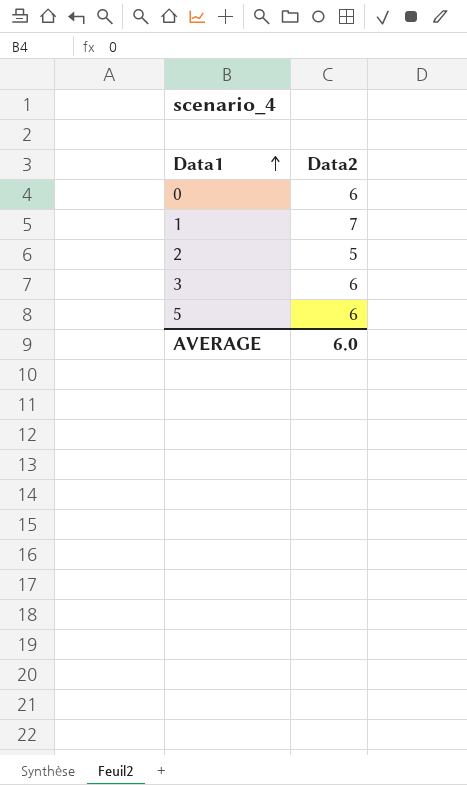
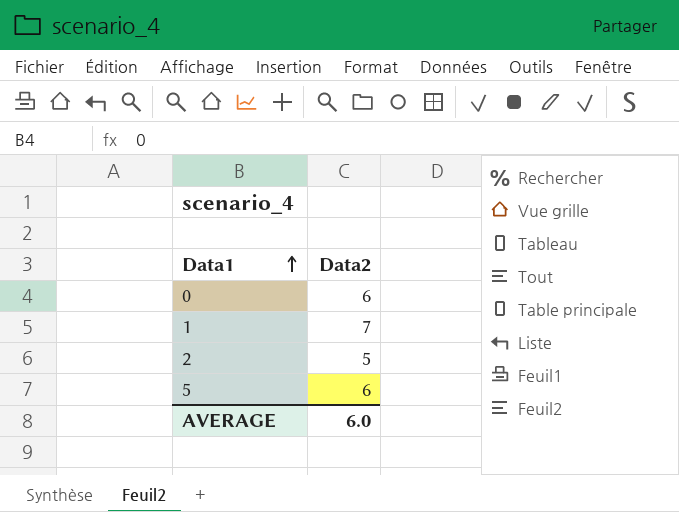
row 3: 6 -> none

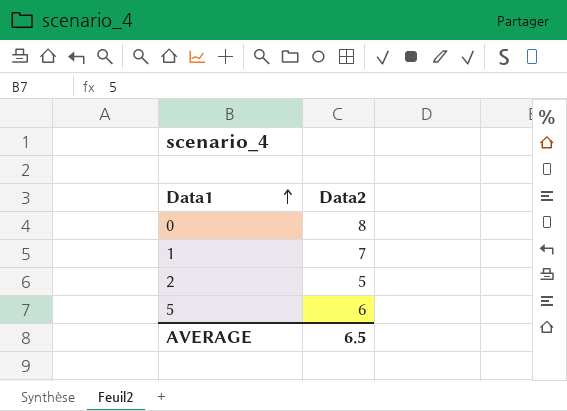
0 | Data2: 6 -> 8
AVERAGE | Data2: 6.0 -> 6.5

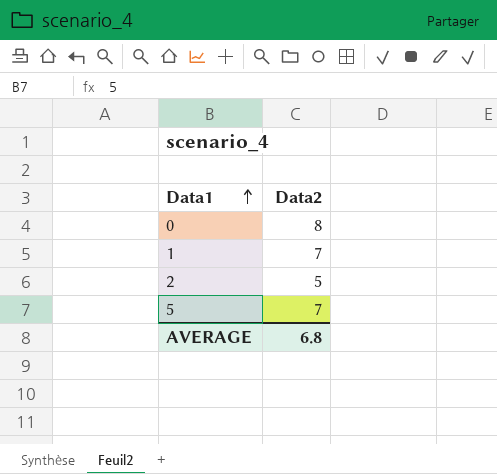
5 | Data2: 6 -> 7
AVERAGE | Data2: 6.5 -> 6.8

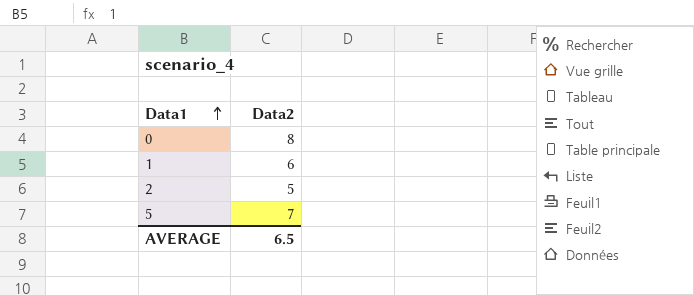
1 | Data2: 7 -> 6
AVERAGE | Data2: 6.8 -> 6.5

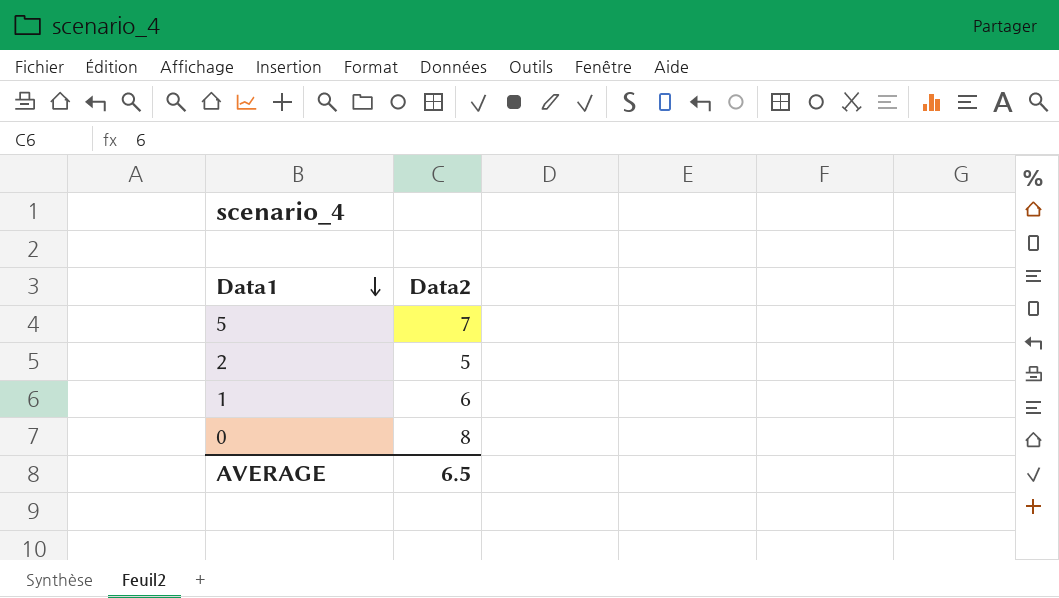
row order: Data1 ascending -> Data1 descending

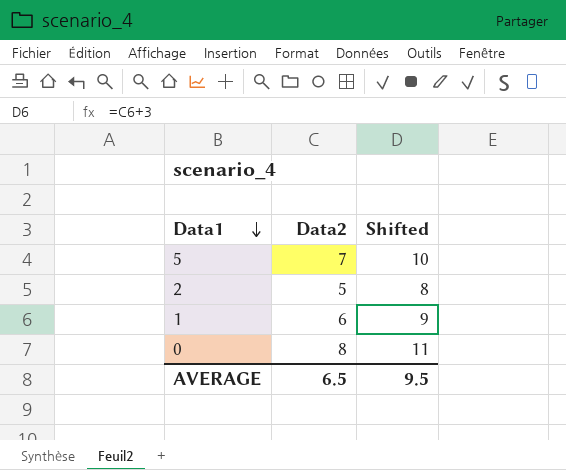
column Shifted | formula: none -> [Data2] + 3

